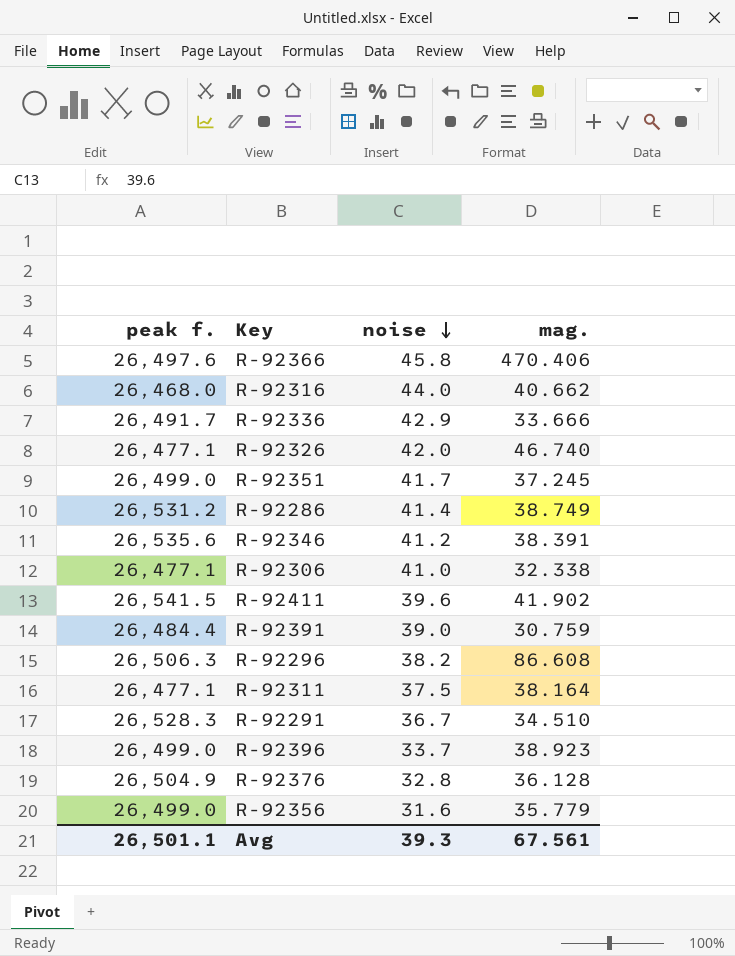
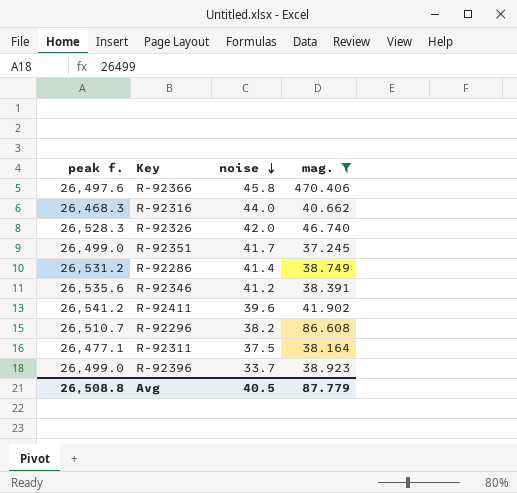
filter: none -> mag. >= 37.245
R-92316 | peak f.: 26,468.0 -> 26,468.3
R-92326 | peak f.: 26,477.1 -> 26,528.3
R-92411 | peak f.: 26,541.5 -> 26,541.2
R-92296 | peak f.: 26,506.3 -> 26,510.7
Avg | peak f.: 26,501.1 -> 26,508.8
Avg | noise: 39.3 -> 40.5
Avg | mag.: 67.561 -> 87.779

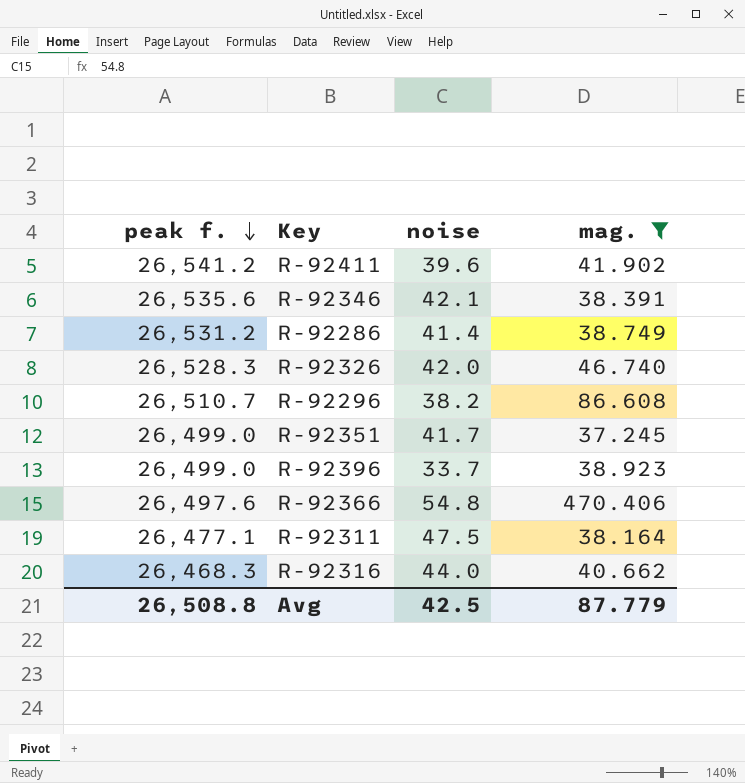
row order: noise descending -> peak f. descending
R-92346 | noise: 41.2 -> 42.1
R-92366 | noise: 45.8 -> 54.8
R-92311 | noise: 37.5 -> 47.5
Avg | noise: 40.5 -> 42.5

